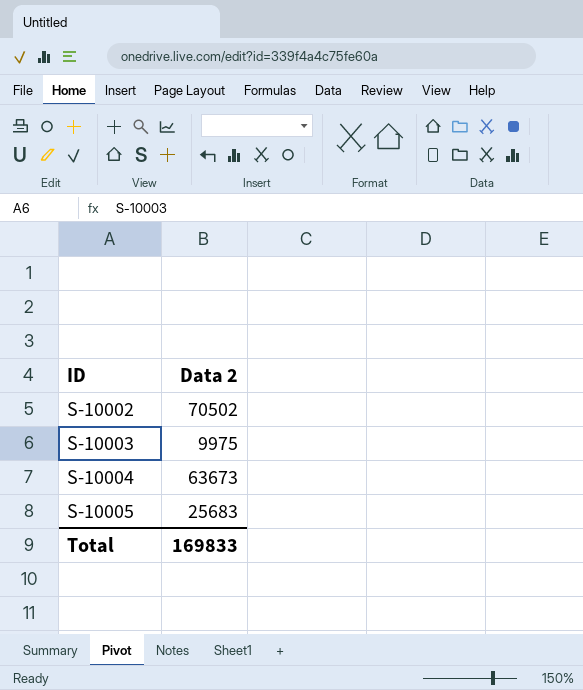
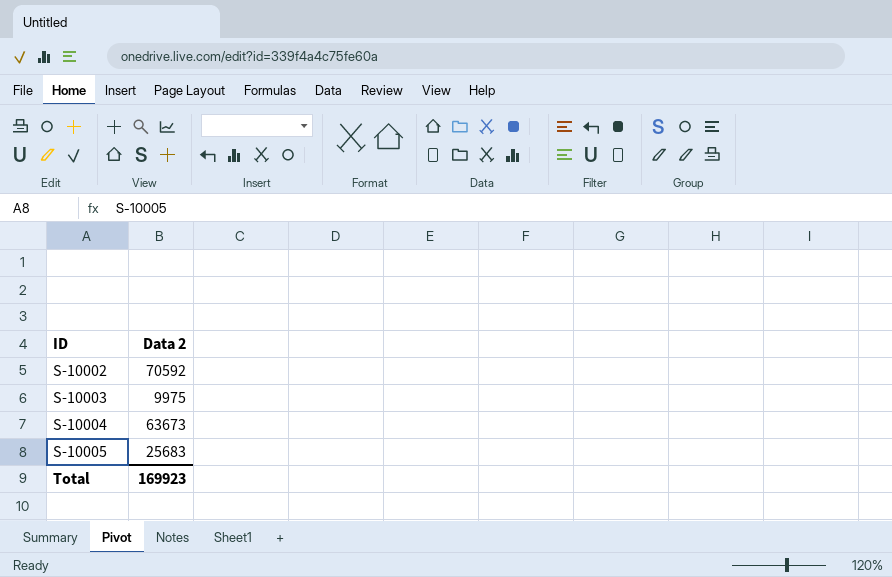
S-10002 | Data 2: 70502 -> 70592
Total | Data 2: 169833 -> 169923

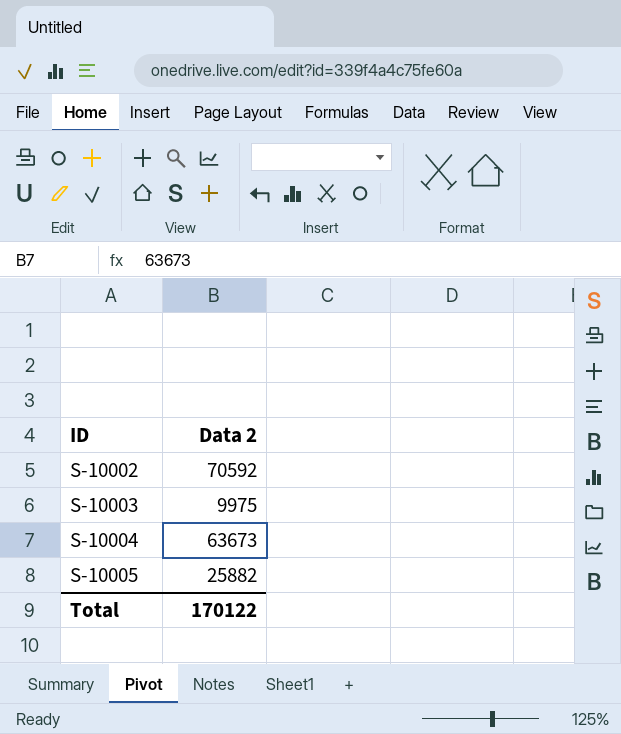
S-10005 | Data 2: 25683 -> 25882
Total | Data 2: 169923 -> 170122

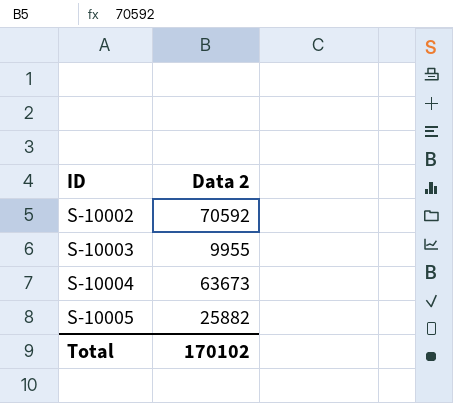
S-10003 | Data 2: 9975 -> 9955
Total | Data 2: 170122 -> 170102

